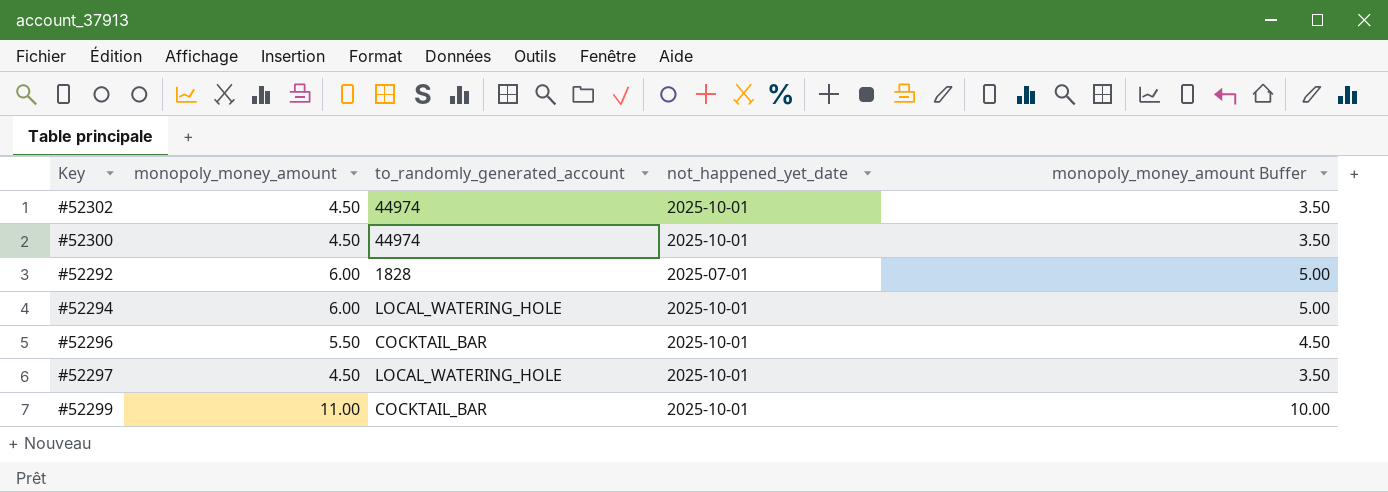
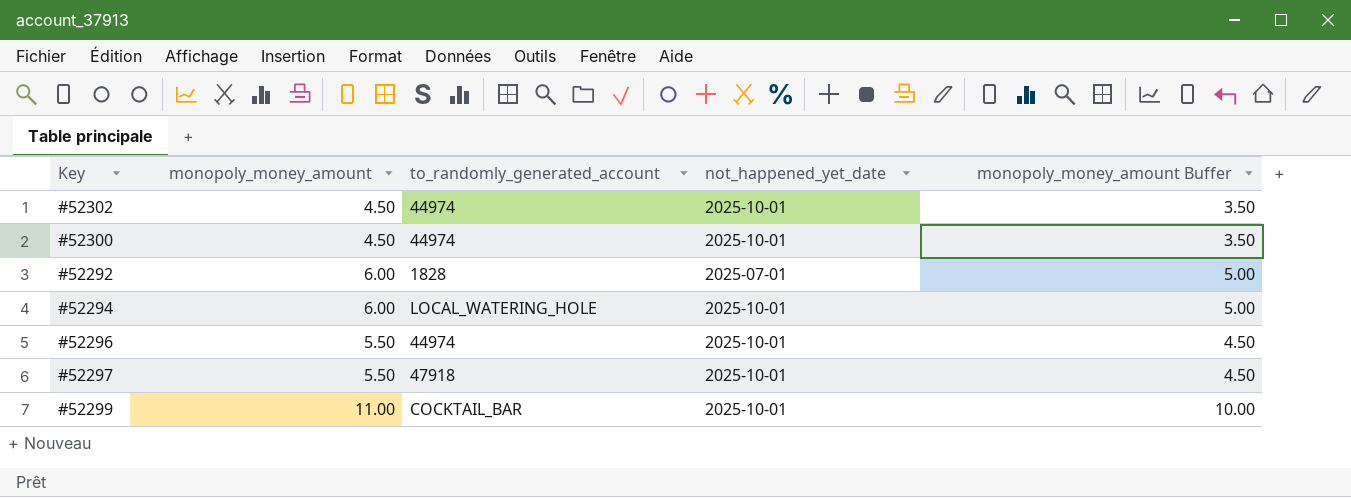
#52296 | to_randomly_generated_account: COCKTAIL_BAR -> 44974
#52297 | monopoly_money_amount: 4.50 -> 5.50
#52297 | to_randomly_generated_account: LOCAL_WATERING_HOLE -> 47918
#52297 | monopoly_money_amount Buffer: 3.50 -> 4.50

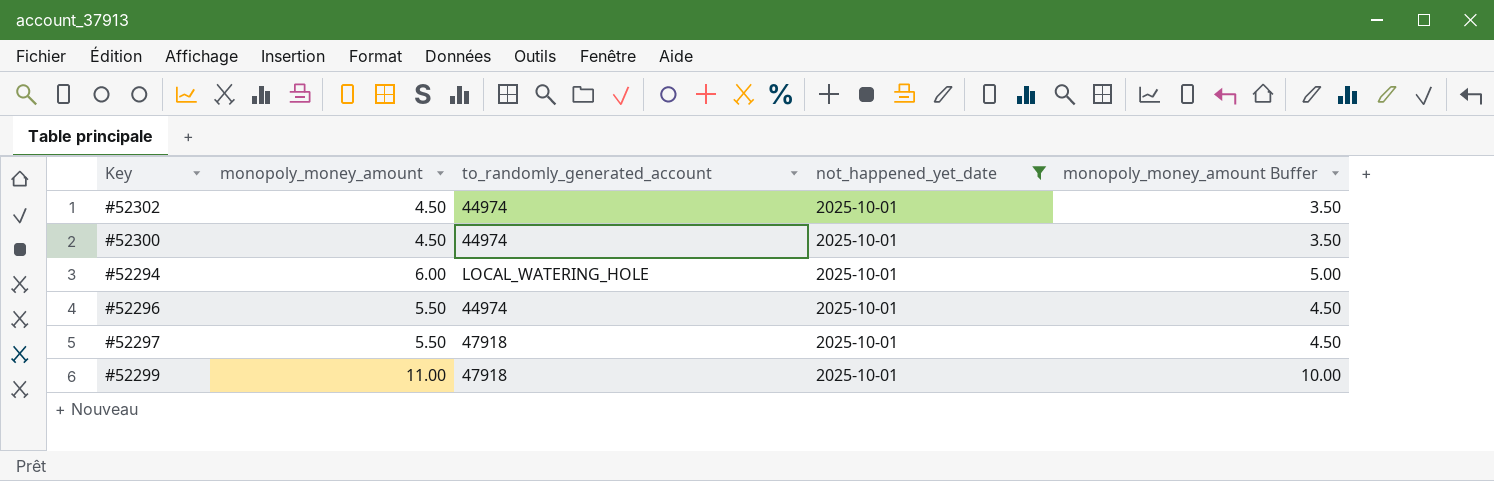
filter: none -> not_happened_yet_date = 2025-10-01
#52299 | to_randomly_generated_account: COCKTAIL_BAR -> 47918

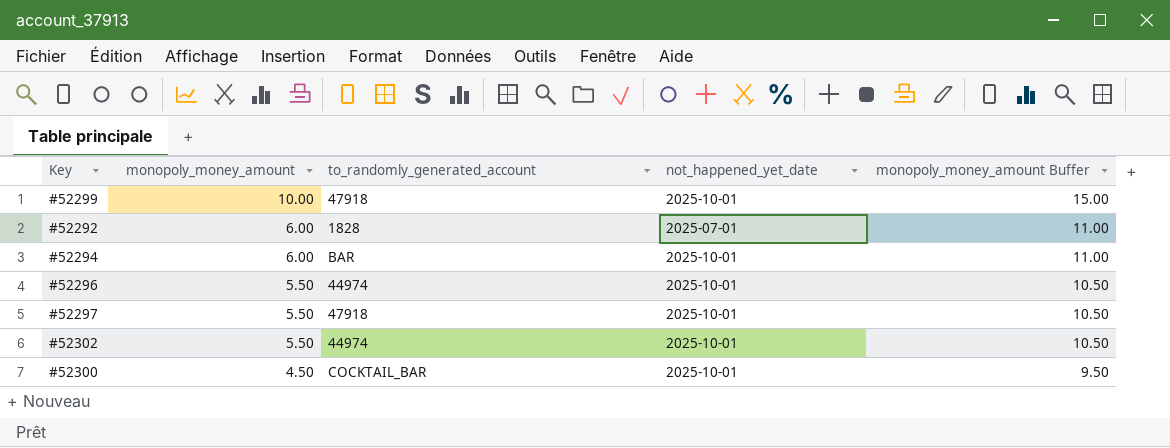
filter: not_happened_yet_date = 2025-10-01 -> none
row order: none -> monopoly_money_amount descending
column monopoly_money_amount Buffer | formula: [monopoly_money_amount] - 1 -> [monopoly_money_amount] + 5
#52299 | monopoly_money_amount: 11.00 -> 10.00
#52294 | to_randomly_generated_account: LOCAL_WATERING_HOLE -> BAR
#52302 | monopoly_money_amount: 4.50 -> 5.50
#52300 | to_randomly_generated_account: 44974 -> COCKTAIL_BAR

